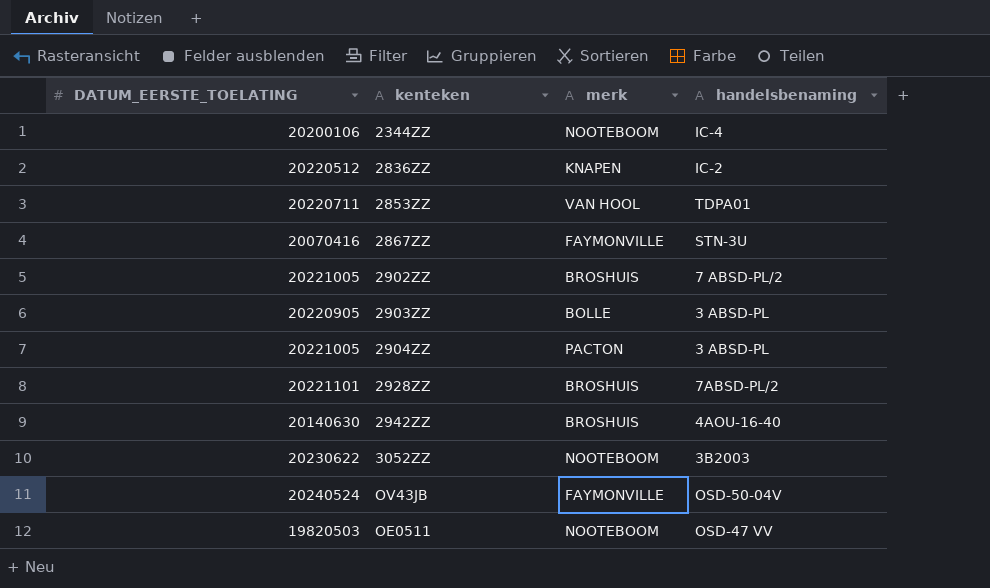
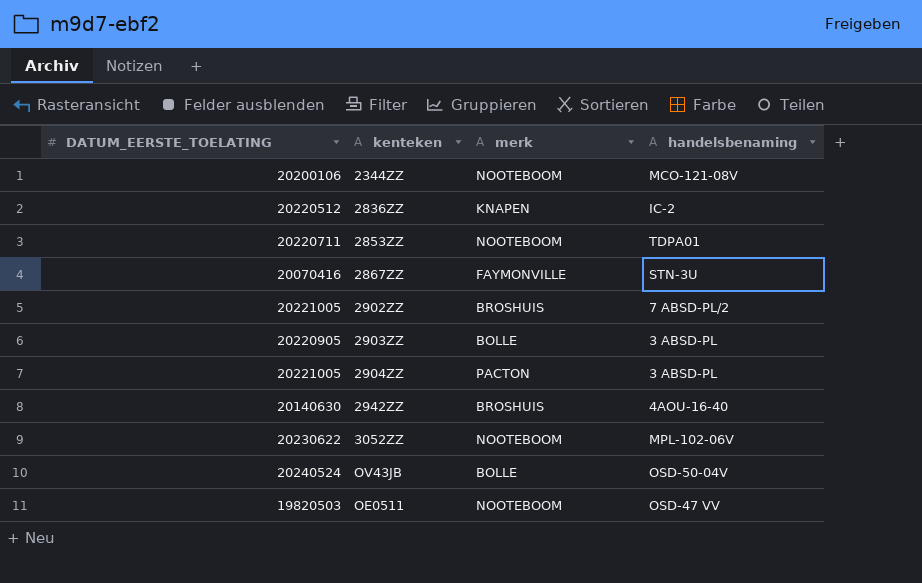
row 2928ZZ: 20221101 | BROSHUIS | 7ABSD-PL/2 -> none
2344ZZ | handelsbenaming: IC-4 -> MCO-121-08V
2853ZZ | merk: VAN HOOL -> NOOTEBOOM
3052ZZ | handelsbenaming: 3B2003 -> MPL-102-06V
OV43JB | merk: FAYMONVILLE -> BOLLE

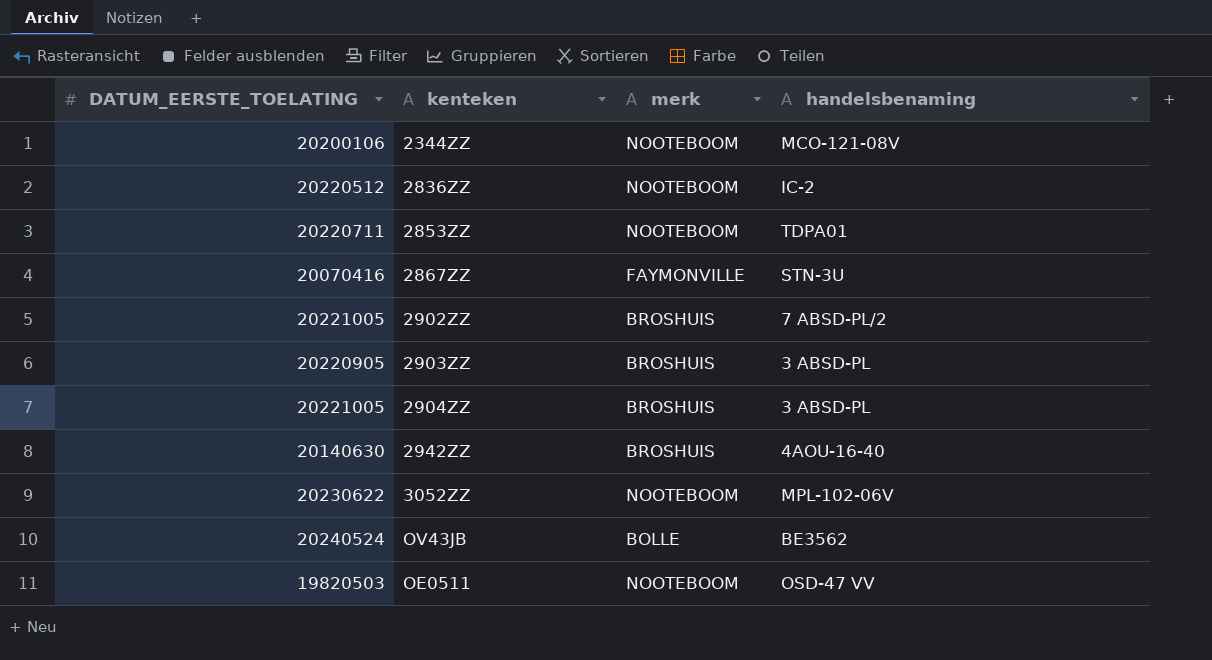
2836ZZ | merk: KNAPEN -> NOOTEBOOM
2903ZZ | merk: BOLLE -> BROSHUIS
2904ZZ | merk: PACTON -> BROSHUIS
OV43JB | handelsbenaming: OSD-50-04V -> BE3562

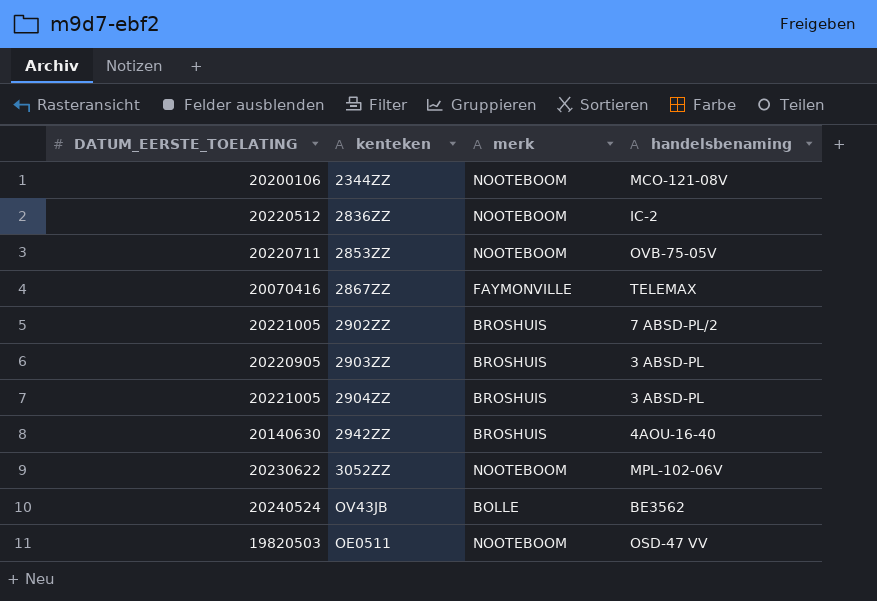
2853ZZ | handelsbenaming: TDPA01 -> OVB-75-05V
2867ZZ | handelsbenaming: STN-3U -> TELEMAX

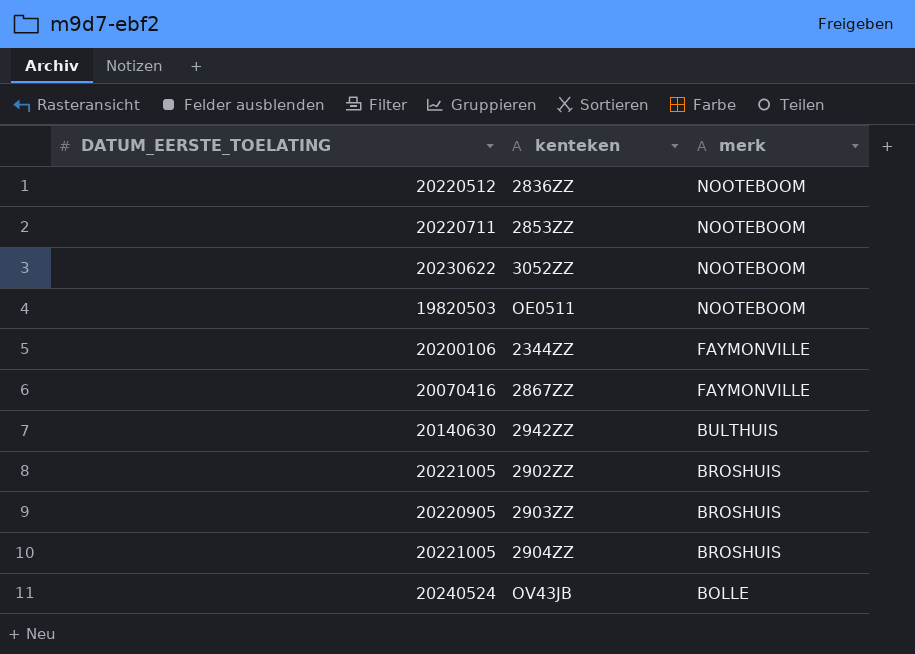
row order: none -> merk descending
column handelsbenaming | position: 4 -> none
2344ZZ | merk: NOOTEBOOM -> FAYMONVILLE
2942ZZ | merk: BROSHUIS -> BULTHUIS

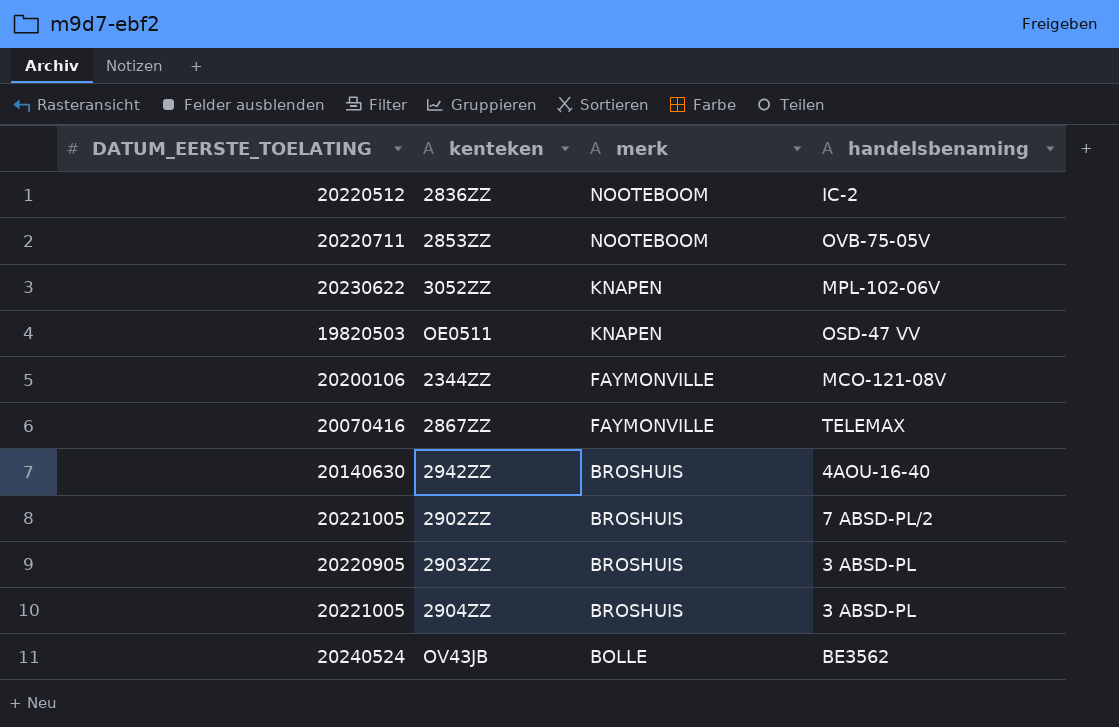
column handelsbenaming | position: none -> 4
3052ZZ | merk: NOOTEBOOM -> KNAPEN
OE0511 | merk: NOOTEBOOM -> KNAPEN
2942ZZ | merk: BULTHUIS -> BROSHUIS

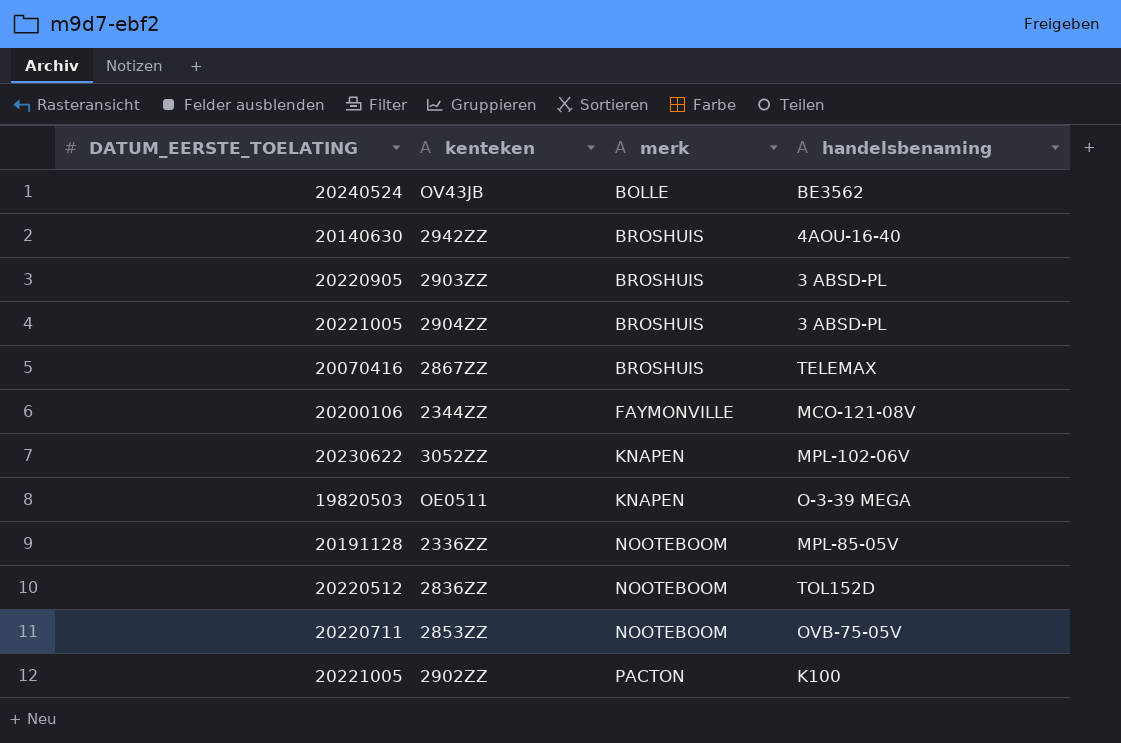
row order: merk descending -> merk ascending
2867ZZ | merk: FAYMONVILLE -> BROSHUIS
OE0511 | handelsbenaming: OSD-47 VV -> O-3-39 MEGA
row 2336ZZ: none -> 20191128 | NOOTEBOOM | MPL-85-05V
2836ZZ | handelsbenaming: IC-2 -> TOL152D
2902ZZ | merk: BROSHUIS -> PACTON
2902ZZ | handelsbenaming: 7 ABSD-PL/2 -> K100

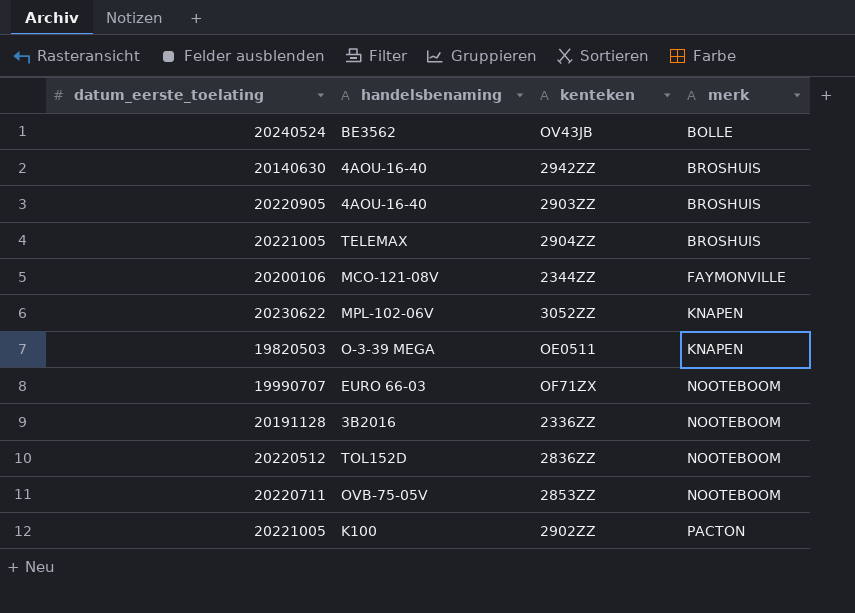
column name: DATUM_EERSTE_TOELATING -> datum_eerste_toelating
column handelsbenaming | position: 4 -> 2
row 2867ZZ: 20070416 | BROSHUIS | TELEMAX -> none
2903ZZ | handelsbenaming: 3 ABSD-PL -> 4AOU-16-40
2904ZZ | handelsbenaming: 3 ABSD-PL -> TELEMAX
row OF71ZX: none -> 19990707 | EURO 66-03 | NOOTEBOOM
2336ZZ | handelsbenaming: MPL-85-05V -> 3B2016

